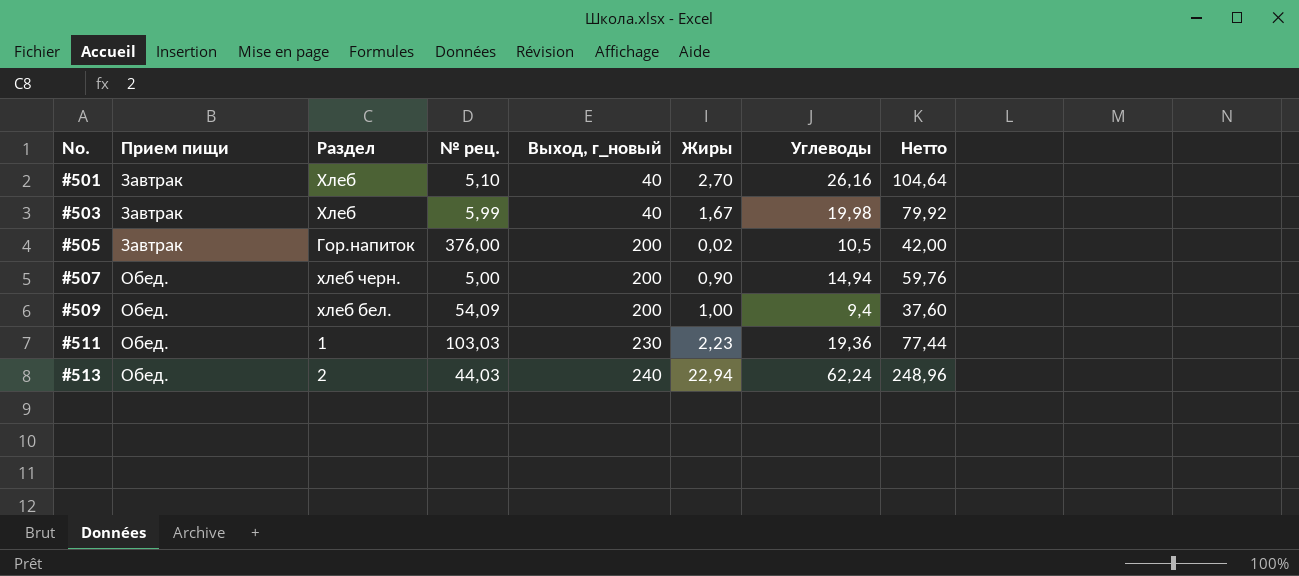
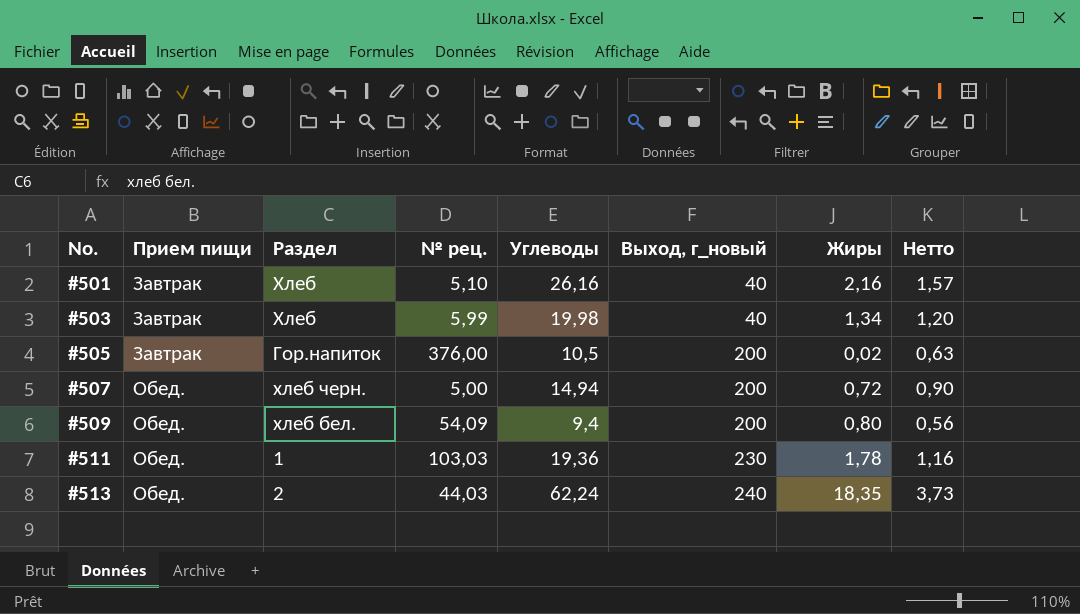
column Углеводы | position: 7 -> 5
column Нетто | formula: [Углеводы] * 4 -> [Углеводы] * 0,06
#501 | Жиры: 2,70 -> 2,16
#503 | Жиры: 1,67 -> 1,34
#507 | Жиры: 0,90 -> 0,72
#509 | Жиры: 1,00 -> 0,80
#511 | Жиры: 2,23 -> 1,78
#513 | Жиры: 22,94 -> 18,35

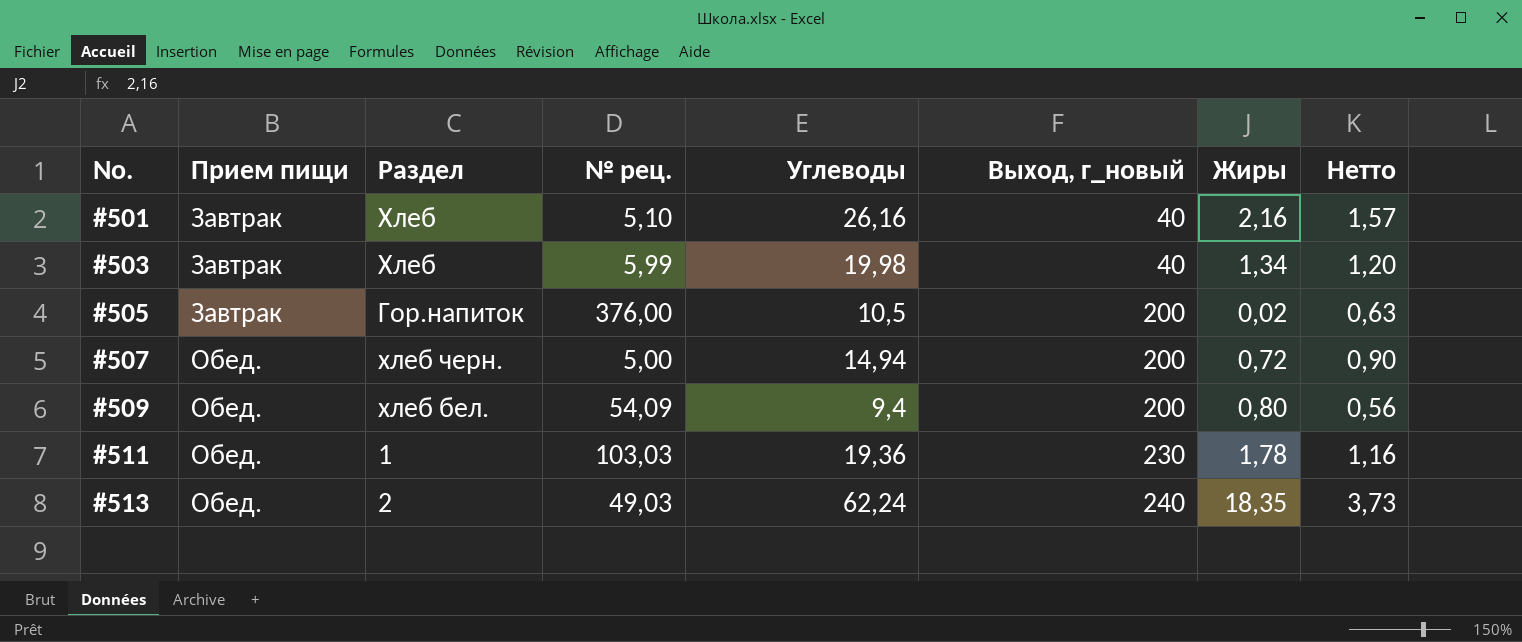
#513 | № рец.: 44,03 -> 49,03

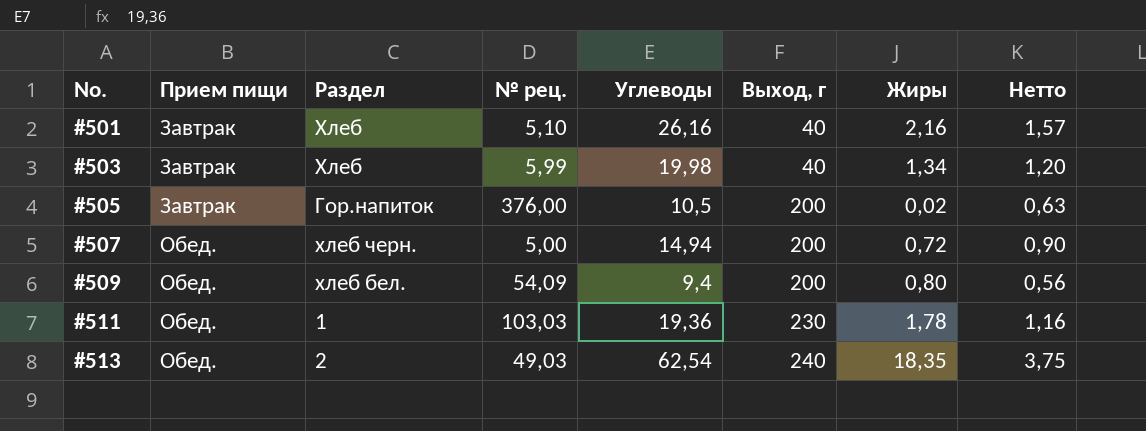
column name: Выход, г_новый -> Выход, г
#513 | Углеводы: 62,24 -> 62,54
#513 | Нетто: 3,73 -> 3,75

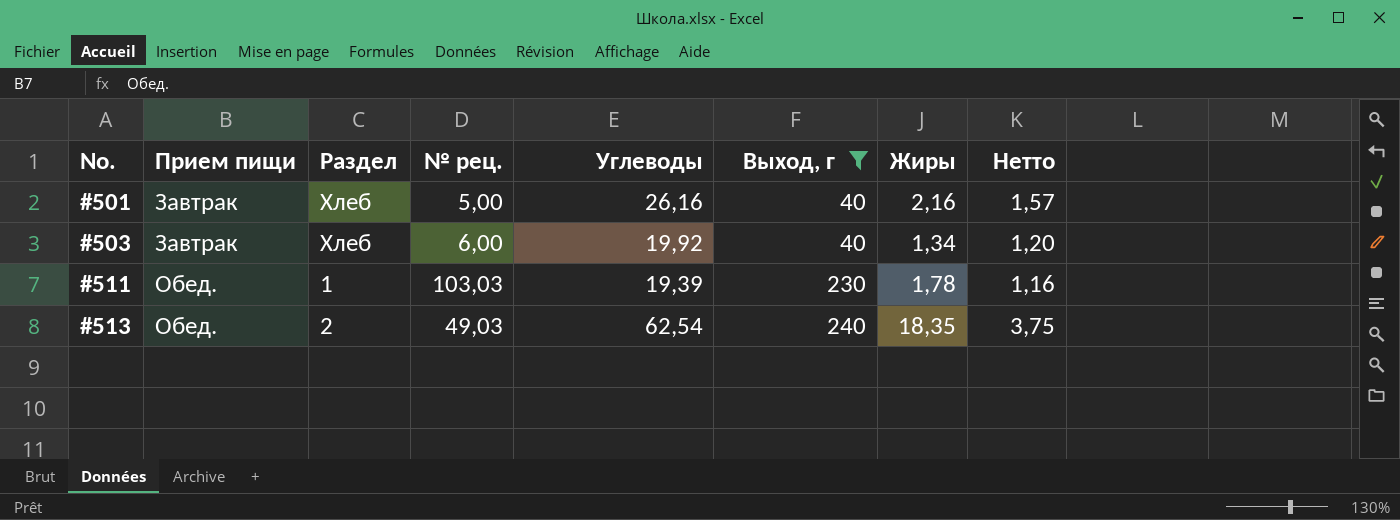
filter: none -> Выход, г != 200
#501 | № рец.: 5,10 -> 5,00
#503 | № рец.: 5,99 -> 6,00
#503 | Углеводы: 19,98 -> 19,92
#511 | Углеводы: 19,36 -> 19,39

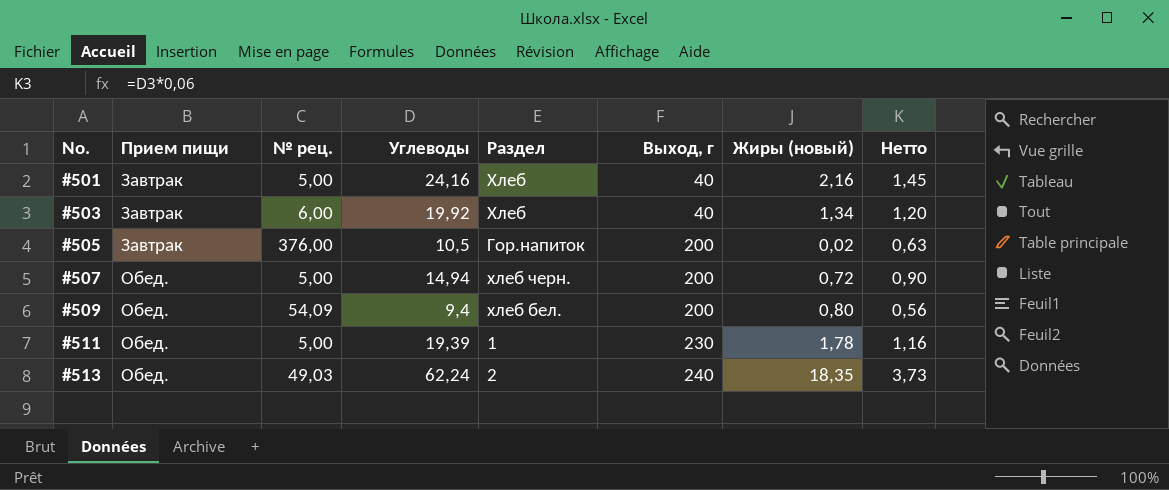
filter: Выход, г != 200 -> none
column Раздел | position: 3 -> 5
column name: Жиры -> Жиры (новый)
#501 | Углеводы: 26,16 -> 24,16
#501 | Нетто: 1,57 -> 1,45
#511 | № рец.: 103,03 -> 5,00
#513 | Углеводы: 62,54 -> 62,24
#513 | Нетто: 3,75 -> 3,73

